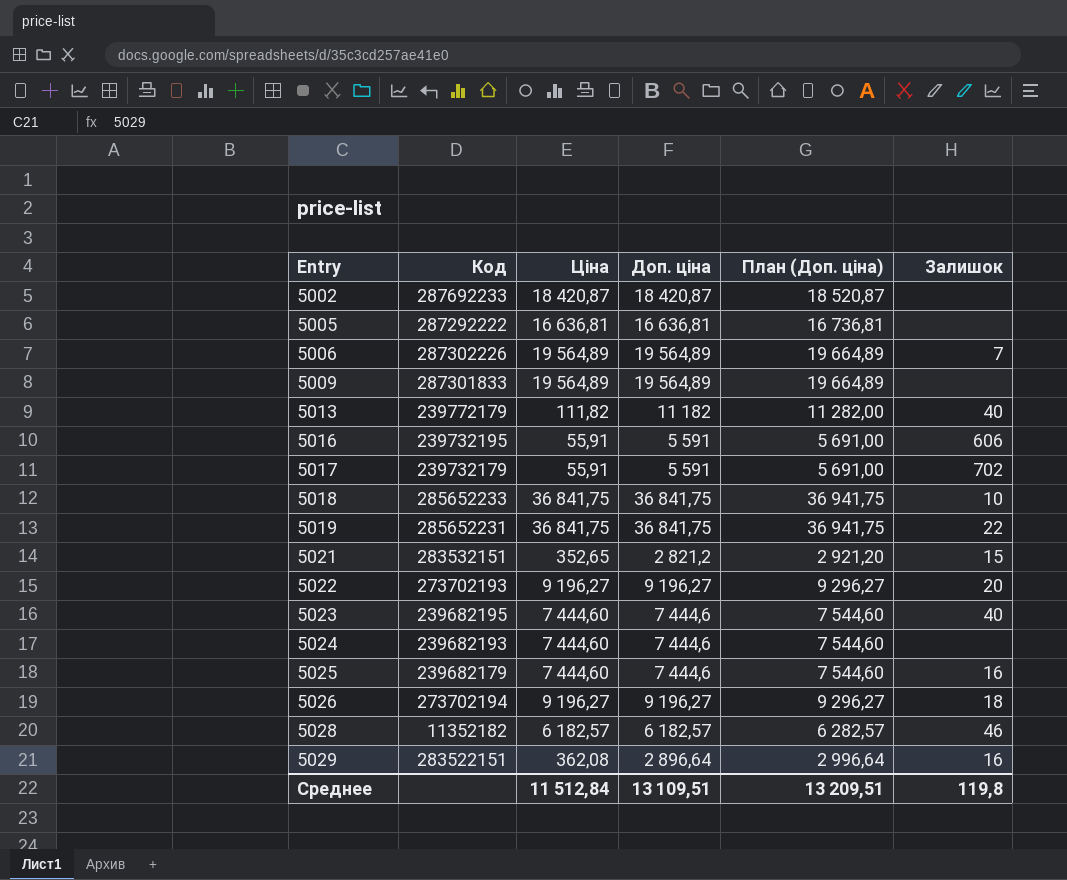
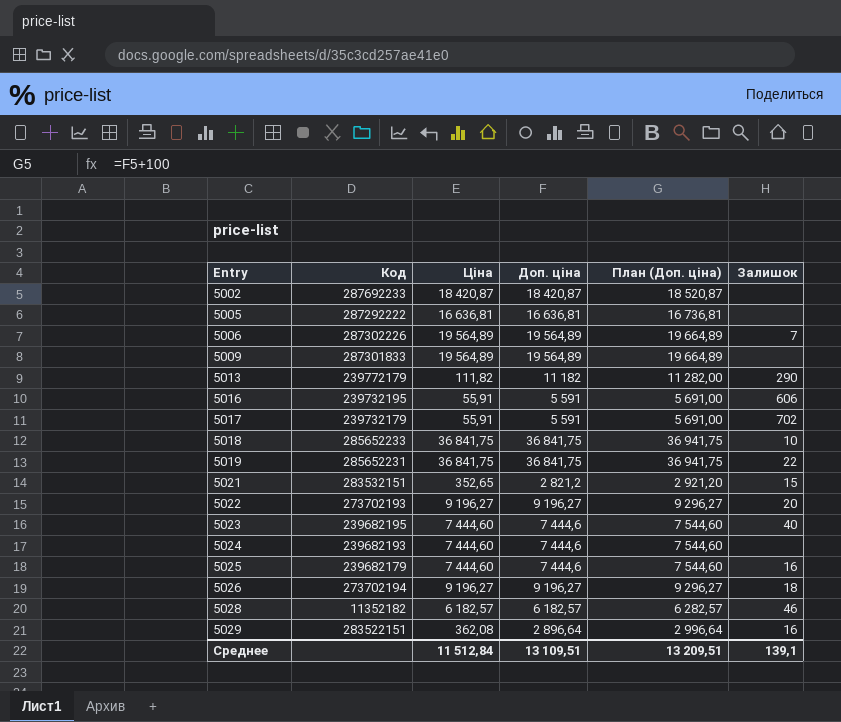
5013 | Залишок: 40 -> 290
Среднее | Залишок: 119,8 -> 139,1

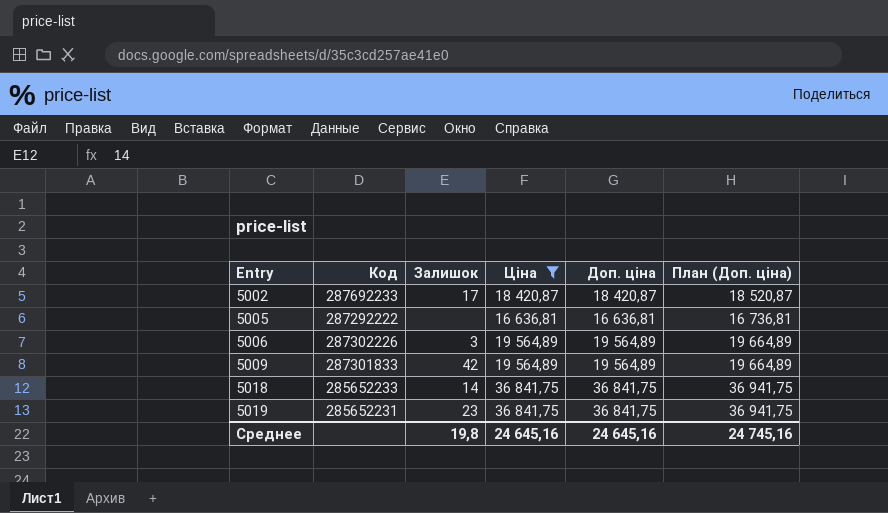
filter: none -> Ціна >= 16 636,81
column Залишок | position: 6 -> 3
5002 | Залишок: none -> 17
5006 | Залишок: 7 -> 3
5009 | Залишок: none -> 42
5018 | Залишок: 10 -> 14
5019 | Залишок: 22 -> 23
Среднее | Залишок: 139,1 -> 19,8
Среднее | Ціна: 11 512,84 -> 24 645,16
Среднее | Доп. ціна: 13 109,51 -> 24 645,16
Среднее | План (Доп. ціна): 13 209,51 -> 24 745,16

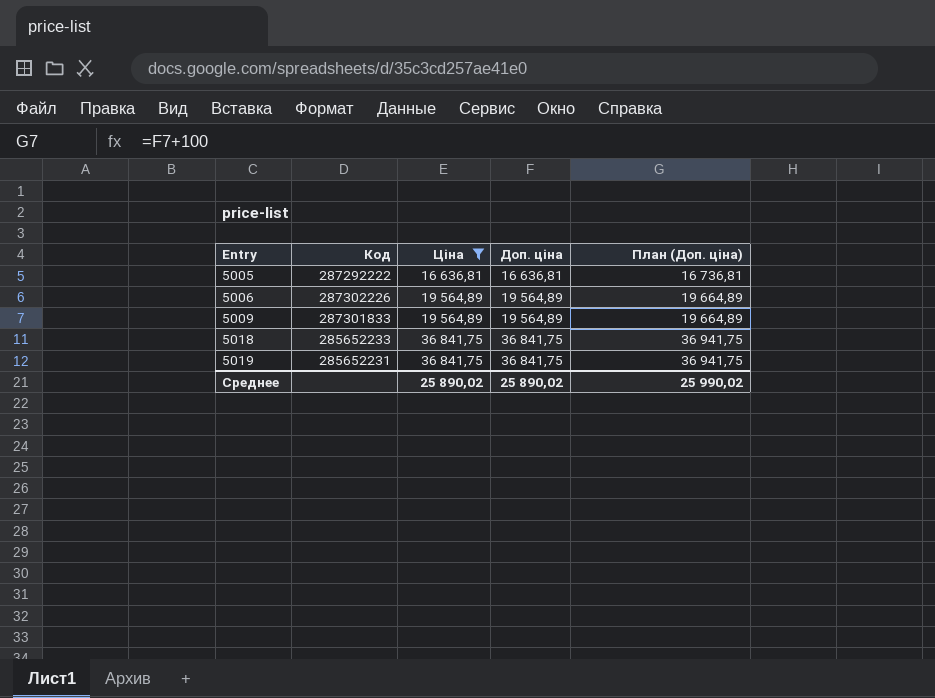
column Залишок | position: 3 -> none
row 5002: 287692233 | 17 | 18 420,87 | 18 420,87 | 18 520,87 -> none
Среднее | Ціна: 24 645,16 -> 25 890,02
Среднее | Доп. ціна: 24 645,16 -> 25 890,02
Среднее | План (Доп. ціна): 24 745,16 -> 25 990,02

